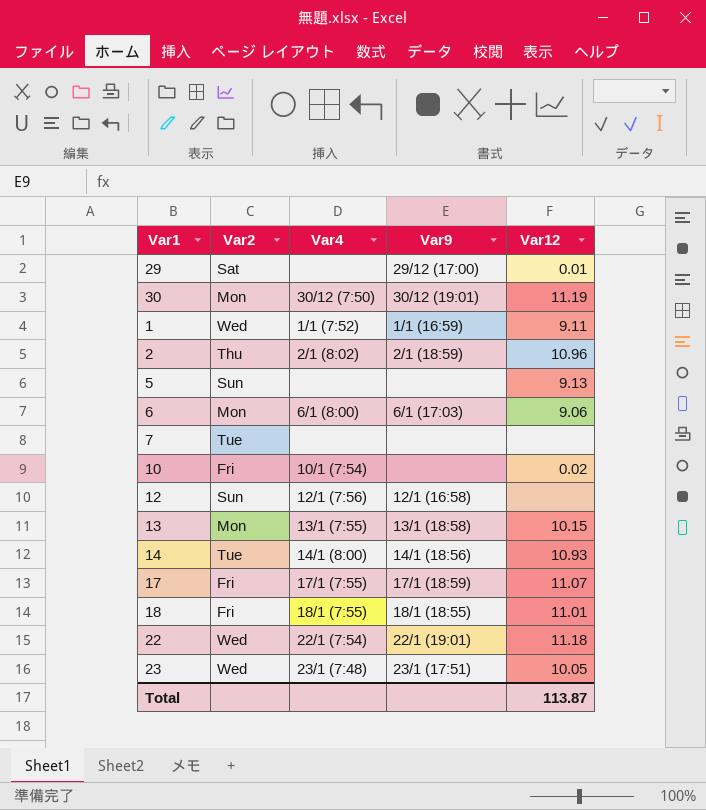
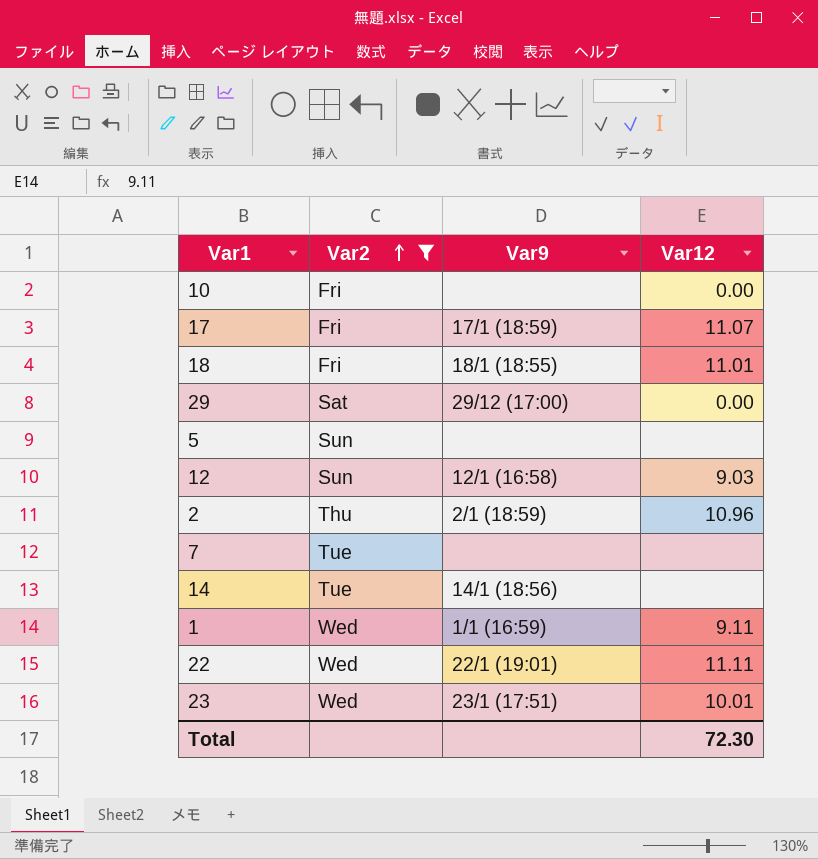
filter: none -> Var2 != Mon
row order: none -> Var2 ascending
column Var4 | position: 3 -> none
10 | Var12: 0.02 -> 0.00
29 | Var12: 0.01 -> 0.00
5 | Var12: 9.13 -> none
12 | Var12: none -> 9.03
14 | Var12: 10.93 -> none
22 | Var12: 11.18 -> 11.11
23 | Var12: 10.05 -> 10.01
Total | Var12: 113.87 -> 72.30

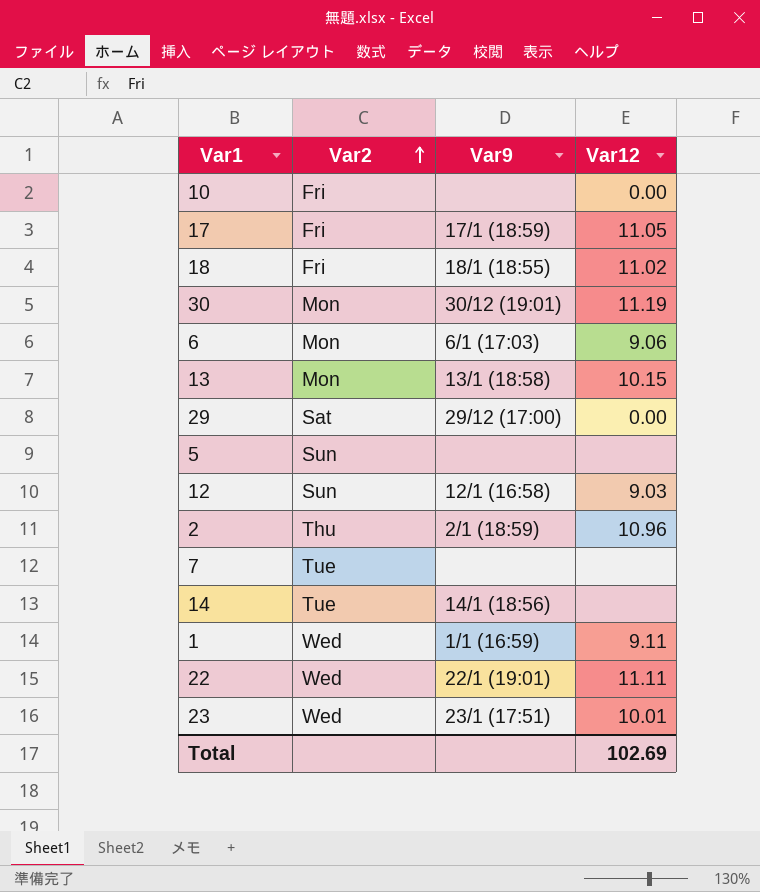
filter: Var2 != Mon -> none
17 | Var12: 11.07 -> 11.05
18 | Var12: 11.01 -> 11.02
Total | Var12: 72.30 -> 102.69

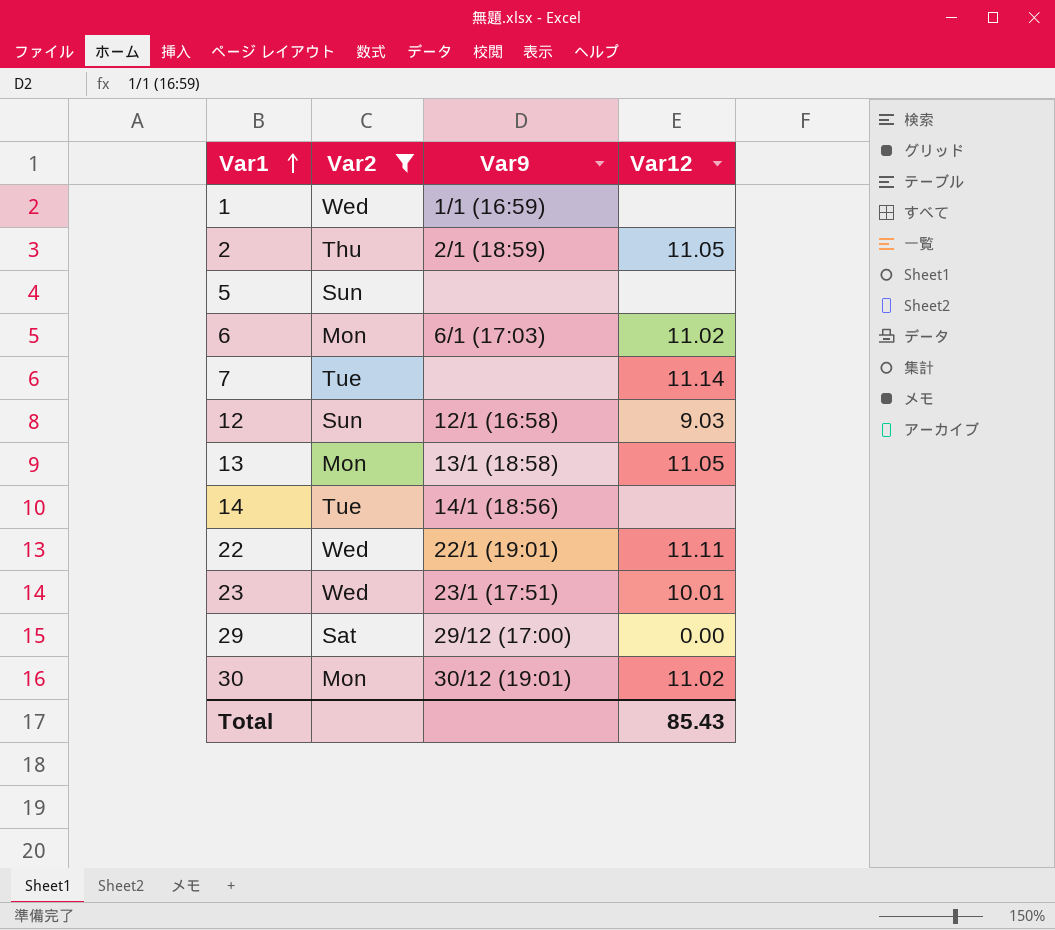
filter: none -> Var2 != Fri
row order: Var2 ascending -> Var1 ascending
1 | Var12: 9.11 -> none
2 | Var12: 10.96 -> 11.05
6 | Var12: 9.06 -> 11.02
7 | Var12: none -> 11.14
13 | Var12: 10.15 -> 11.05
30 | Var12: 11.19 -> 11.02
Total | Var12: 102.69 -> 85.43

